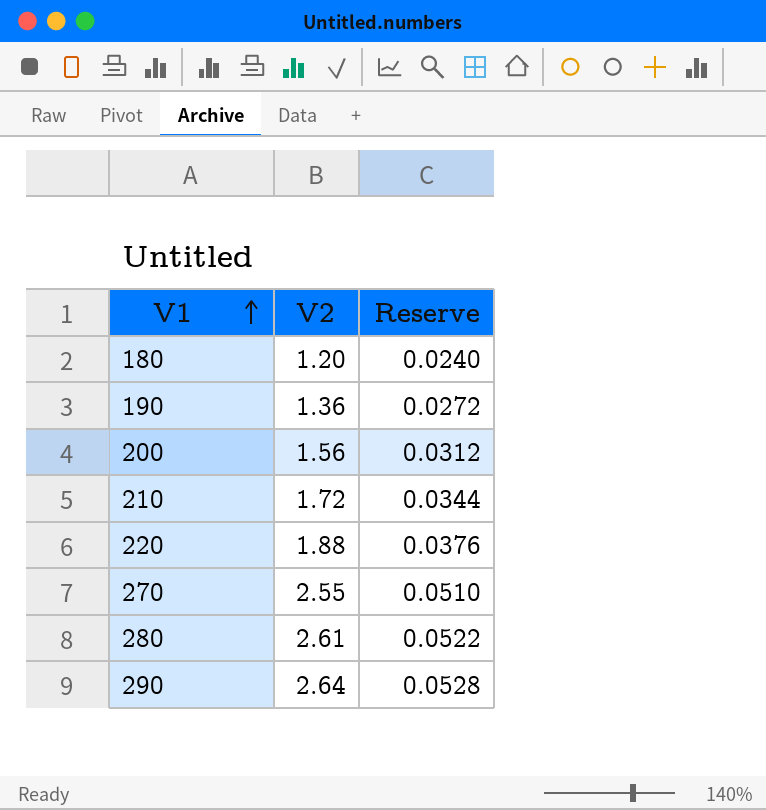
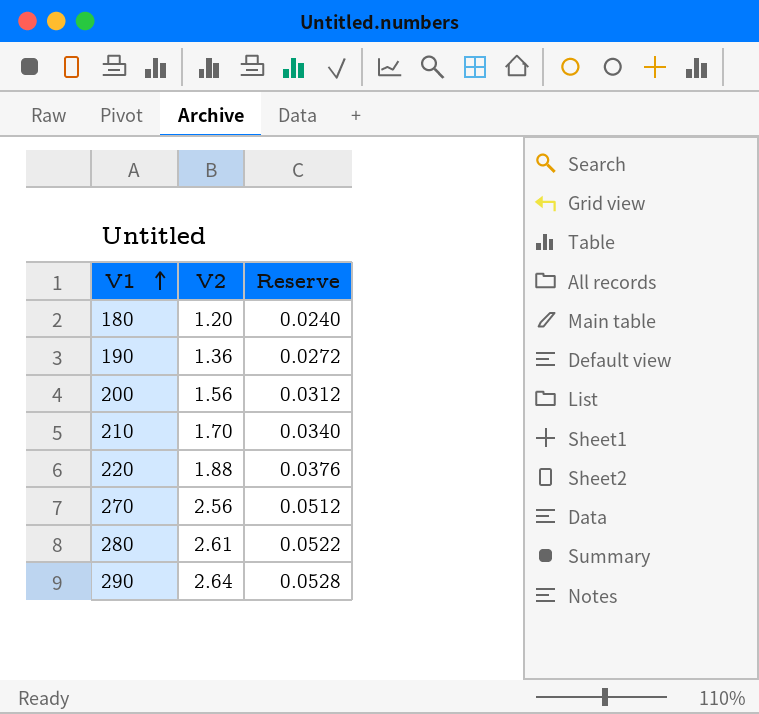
210 | V2: 1.72 -> 1.70
210 | Reserve: 0.0344 -> 0.0340
270 | V2: 2.55 -> 2.56
270 | Reserve: 0.0510 -> 0.0512

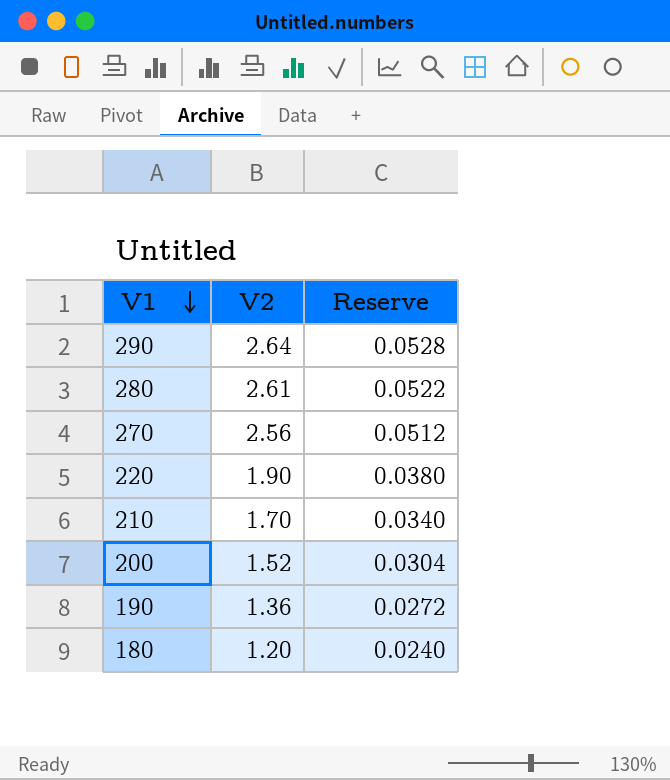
row order: V1 ascending -> V1 descending
220 | V2: 1.88 -> 1.90
220 | Reserve: 0.0376 -> 0.0380
200 | V2: 1.56 -> 1.52
200 | Reserve: 0.0312 -> 0.0304

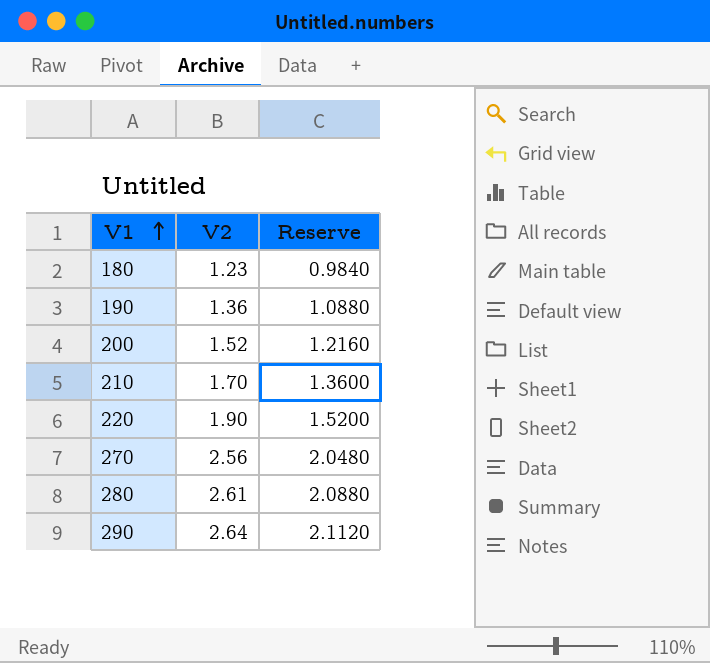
row order: V1 descending -> V1 ascending
column Reserve | formula: [V2] * 0.02 -> [V2] * 0.8
180 | V2: 1.20 -> 1.23

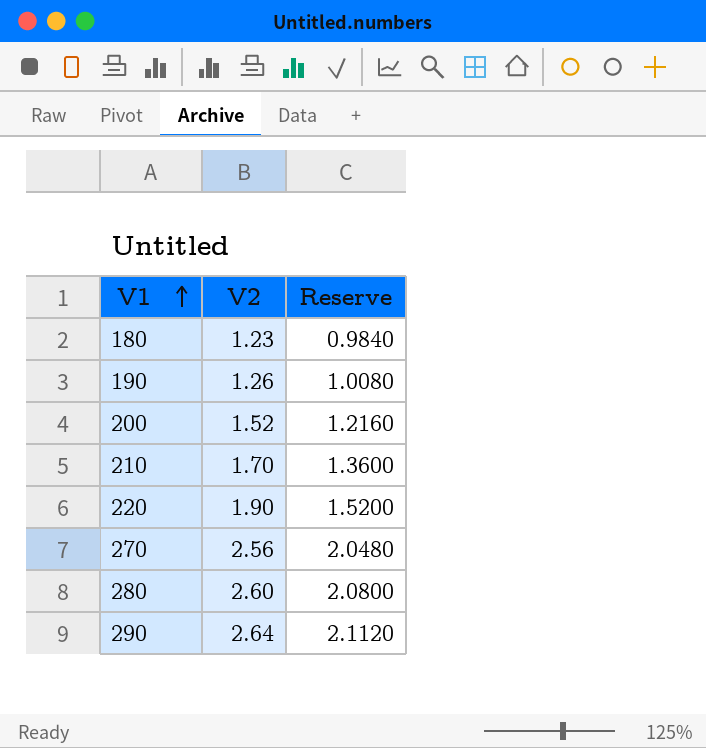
190 | V2: 1.36 -> 1.26
190 | Reserve: 1.0880 -> 1.0080
280 | V2: 2.61 -> 2.60
280 | Reserve: 2.0880 -> 2.0800

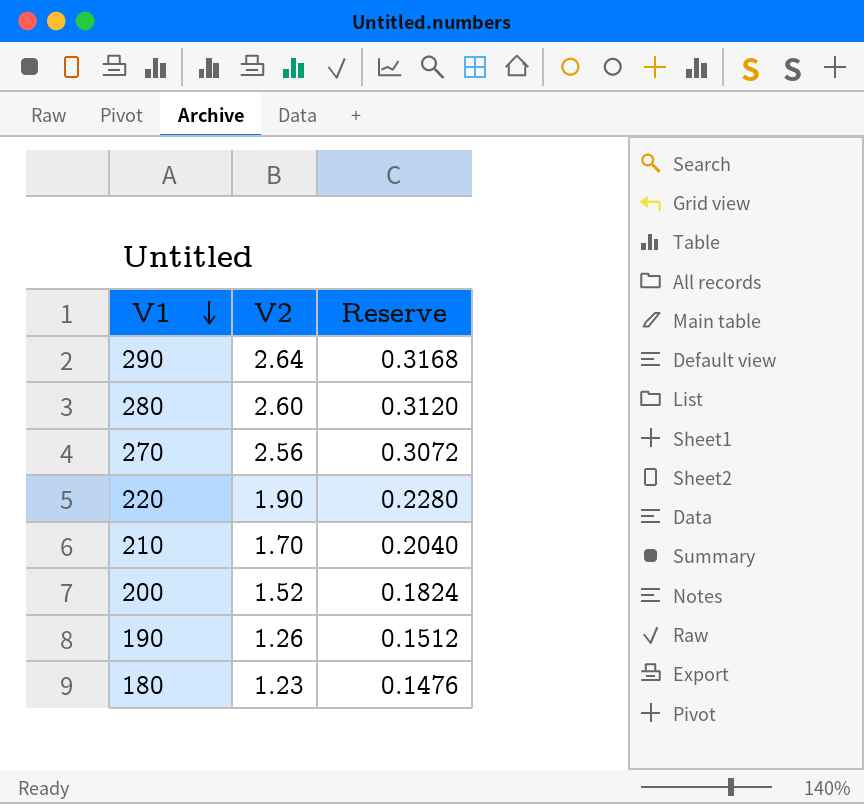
row order: V1 ascending -> V1 descending
column Reserve | formula: [V2] * 0.8 -> [V2] * 0.12

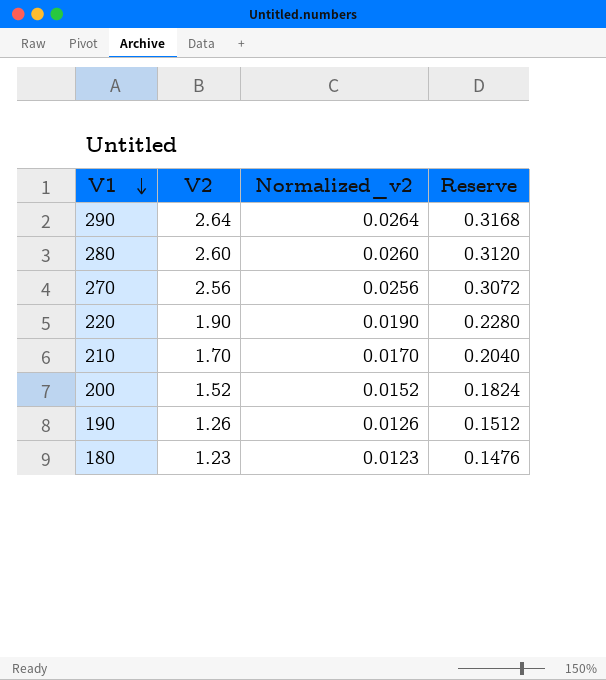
column Normalized_v2 | formula: none -> [V2] * 0.01

